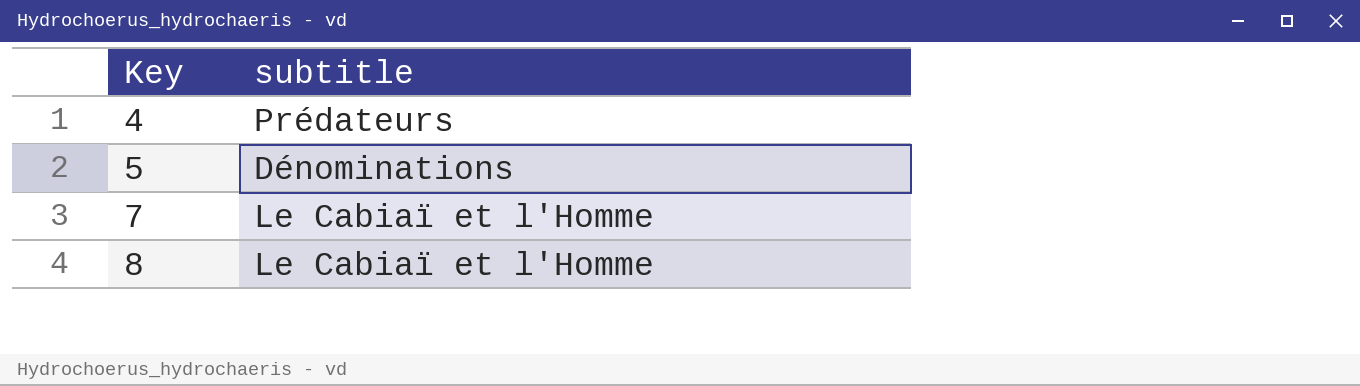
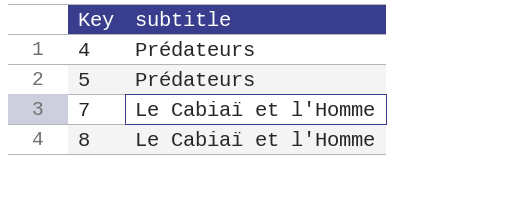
5 | subtitle: Dénominations -> Prédateurs

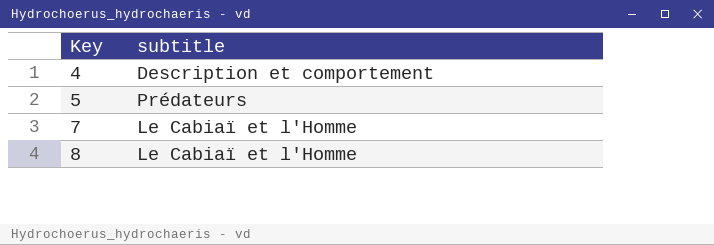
4 | subtitle: Prédateurs -> Description et comportement

